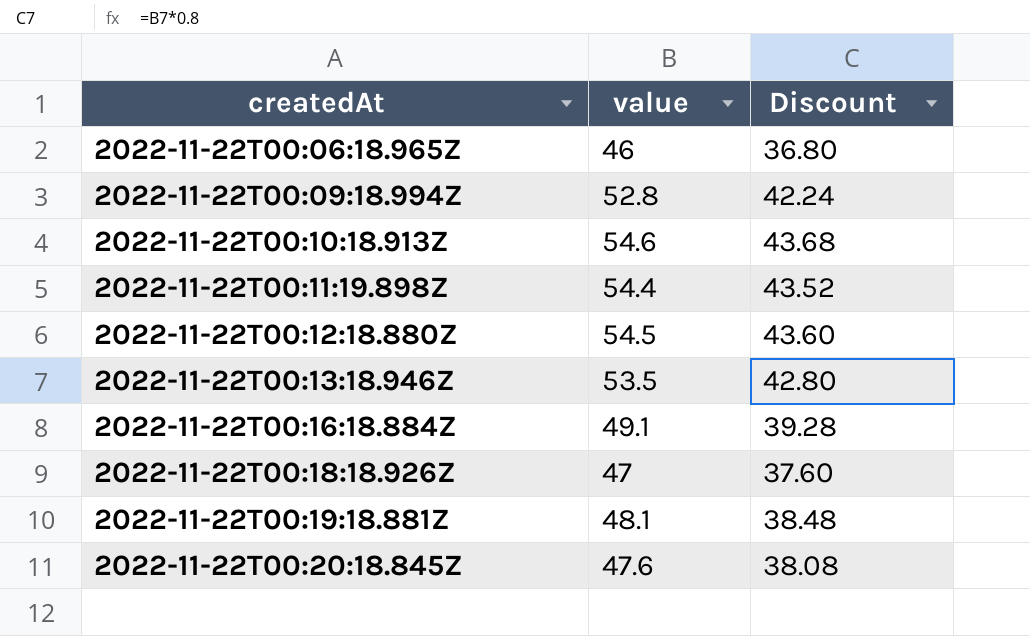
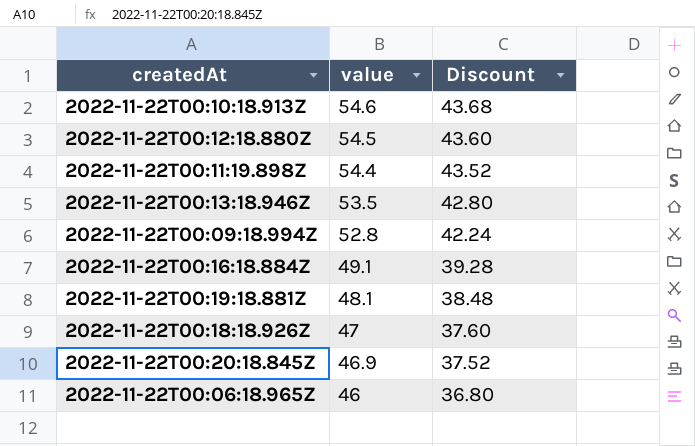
row order: createdAt ascending -> value descending
2022-11-22T00:20:18.845Z | value: 47.6 -> 46.9
2022-11-22T00:20:18.845Z | Discount: 38.08 -> 37.52

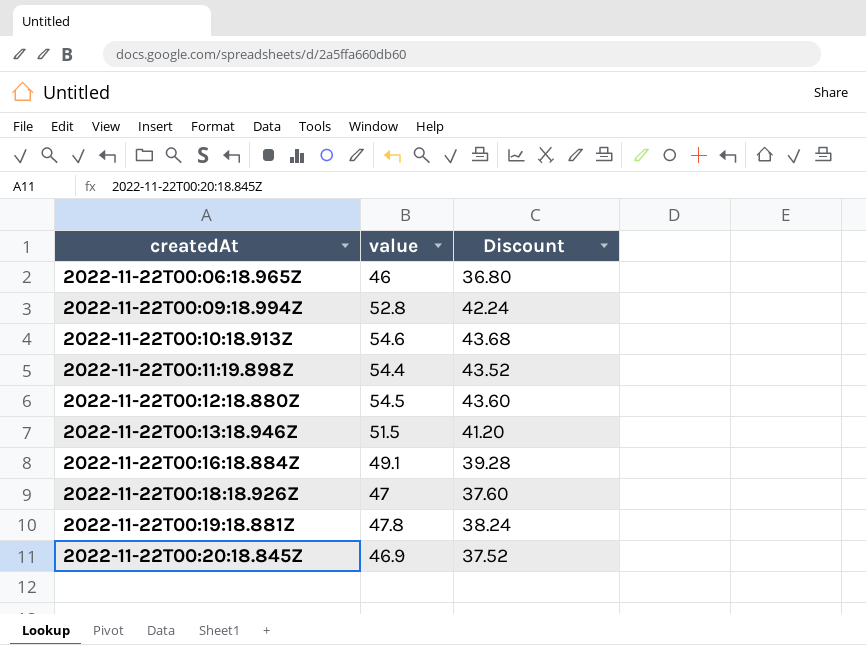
row order: value descending -> createdAt ascending
2022-11-22T00:13:18.946Z | value: 53.5 -> 51.5
2022-11-22T00:13:18.946Z | Discount: 42.80 -> 41.20
2022-11-22T00:19:18.881Z | value: 48.1 -> 47.8
2022-11-22T00:19:18.881Z | Discount: 38.48 -> 38.24

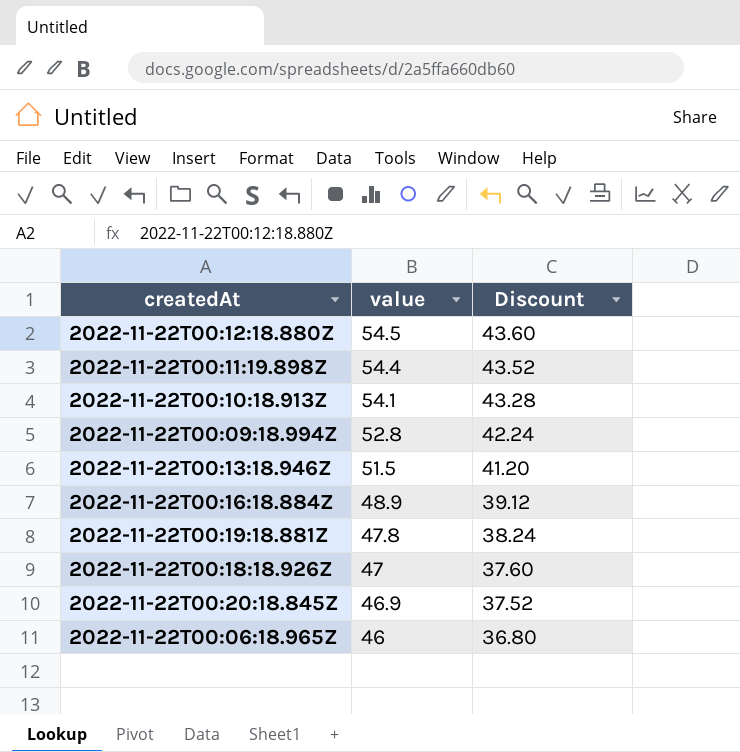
row order: createdAt ascending -> value descending
2022-11-22T00:10:18.913Z | value: 54.6 -> 54.1
2022-11-22T00:10:18.913Z | Discount: 43.68 -> 43.28
2022-11-22T00:16:18.884Z | value: 49.1 -> 48.9
2022-11-22T00:16:18.884Z | Discount: 39.28 -> 39.12

